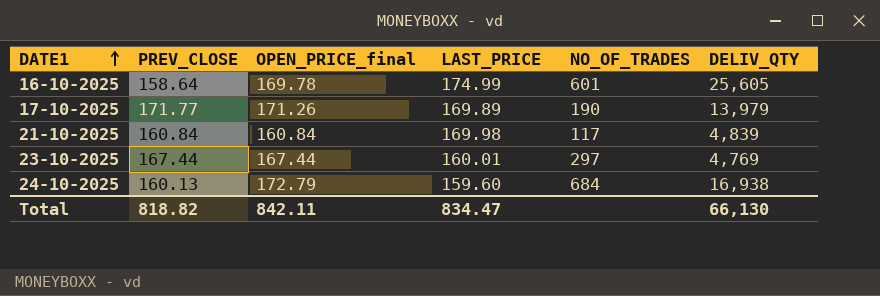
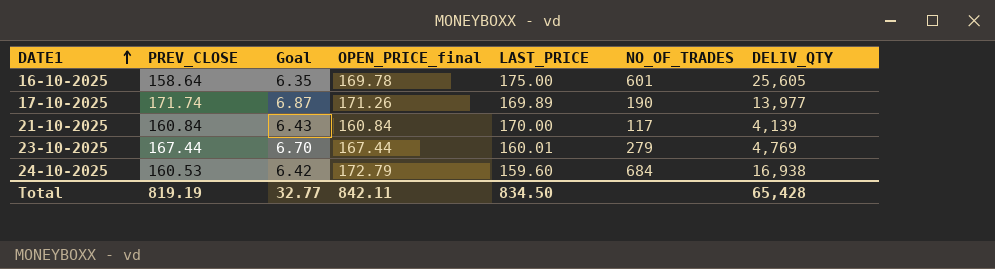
column Goal | formula: none -> [PREV_CLOSE] * 0.04
16-10-2025 | LAST_PRICE: 174.99 -> 175.00
17-10-2025 | PREV_CLOSE: 171.77 -> 171.74
17-10-2025 | DELIV_QTY: 13,979 -> 13,977
21-10-2025 | LAST_PRICE: 169.98 -> 170.00
21-10-2025 | DELIV_QTY: 4,839 -> 4,139
23-10-2025 | NO_OF_TRADES: 297 -> 279
24-10-2025 | PREV_CLOSE: 160.13 -> 160.53
Total | PREV_CLOSE: 818.82 -> 819.19
Total | LAST_PRICE: 834.47 -> 834.50
Total | DELIV_QTY: 66,130 -> 65,428

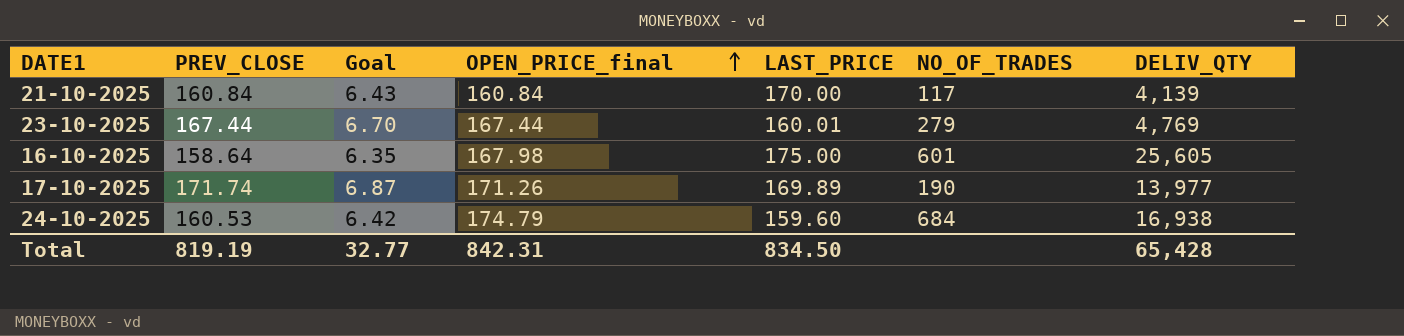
row order: DATE1 ascending -> OPEN_PRICE_final ascending
16-10-2025 | OPEN_PRICE_final: 169.78 -> 167.98
24-10-2025 | OPEN_PRICE_final: 172.79 -> 174.79
Total | OPEN_PRICE_final: 842.11 -> 842.31

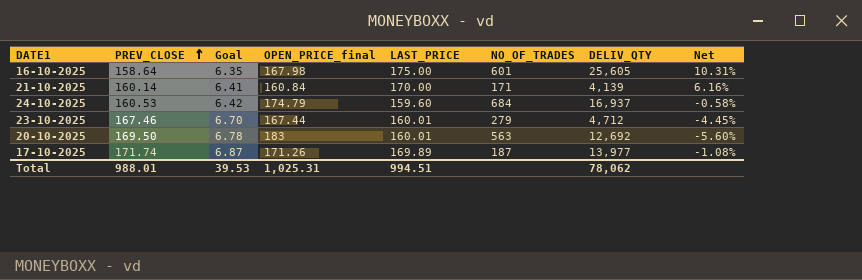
row order: OPEN_PRICE_final ascending -> PREV_CLOSE ascending
column Net | formula: none -> ([LAST_PRICE] - [PREV_CLOSE]) / [PREV_CLOSE]
21-10-2025 | PREV_CLOSE: 160.84 -> 160.14
21-10-2025 | Goal: 6.43 -> 6.41
21-10-2025 | NO_OF_TRADES: 117 -> 171
24-10-2025 | DELIV_QTY: 16,938 -> 16,937
23-10-2025 | PREV_CLOSE: 167.44 -> 167.46
23-10-2025 | DELIV_QTY: 4,769 -> 4,712
row 20-10-2025: none -> 169.50 | 6.78 | 183 | 160.01 | 563 | 12,692 | -5.60%
17-10-2025 | NO_OF_TRADES: 190 -> 187
Total | PREV_CLOSE: 819.19 -> 988.01
Total | Goal: 32.77 -> 39.53
Total | OPEN_PRICE_final: 842.31 -> 1,025.31
Total | LAST_PRICE: 834.50 -> 994.51
Total | DELIV_QTY: 65,428 -> 78,062

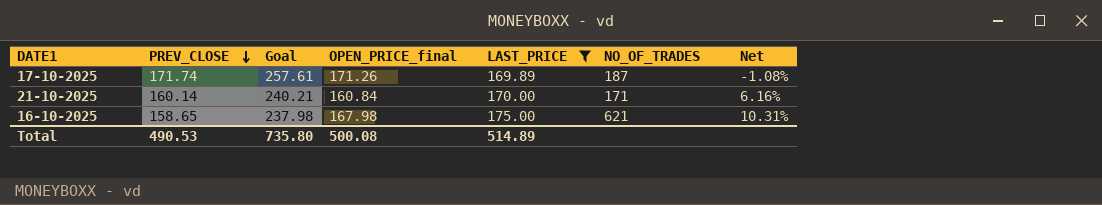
filter: none -> LAST_PRICE >= 169.89
row order: PREV_CLOSE ascending -> PREV_CLOSE descending
column DELIV_QTY | position: 7 -> none
column Goal | formula: [PREV_CLOSE] * 0.04 -> [PREV_CLOSE] * 1.5
16-10-2025 | PREV_CLOSE: 158.64 -> 158.65
16-10-2025 | NO_OF_TRADES: 601 -> 621
Total | PREV_CLOSE: 988.01 -> 490.53
Total | Goal: 39.53 -> 735.80
Total | OPEN_PRICE_final: 1,025.31 -> 500.08
Total | LAST_PRICE: 994.51 -> 514.89

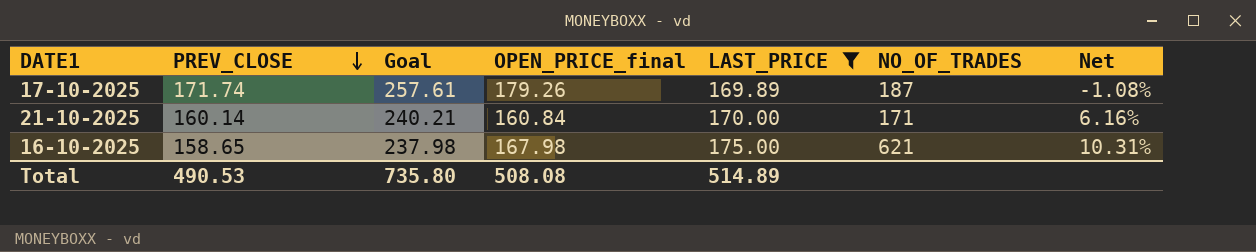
17-10-2025 | OPEN_PRICE_final: 171.26 -> 179.26
Total | OPEN_PRICE_final: 500.08 -> 508.08

